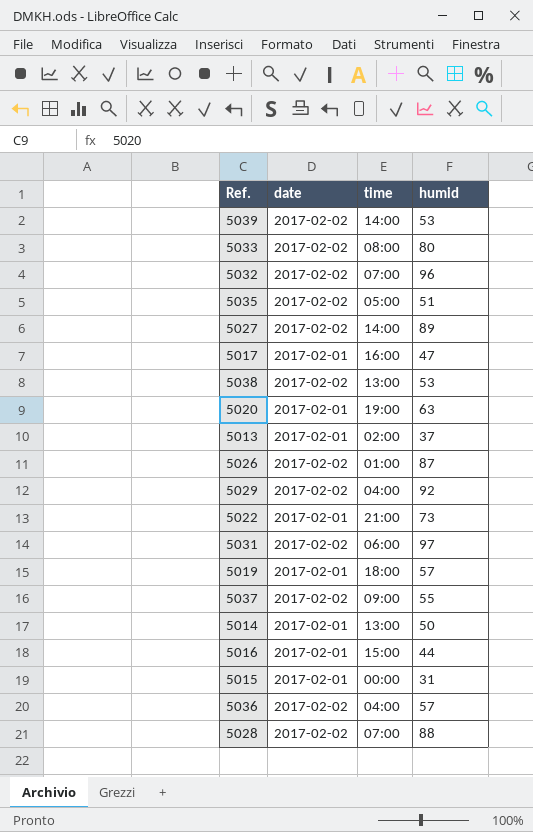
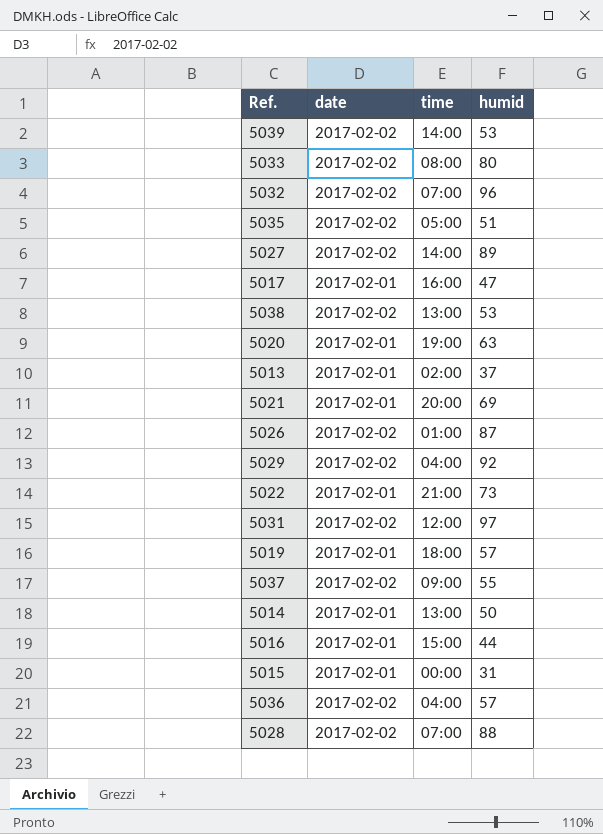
row 5021: none -> 2017-02-01 | 20:00 | 69
5031 | time: 06:00 -> 12:00

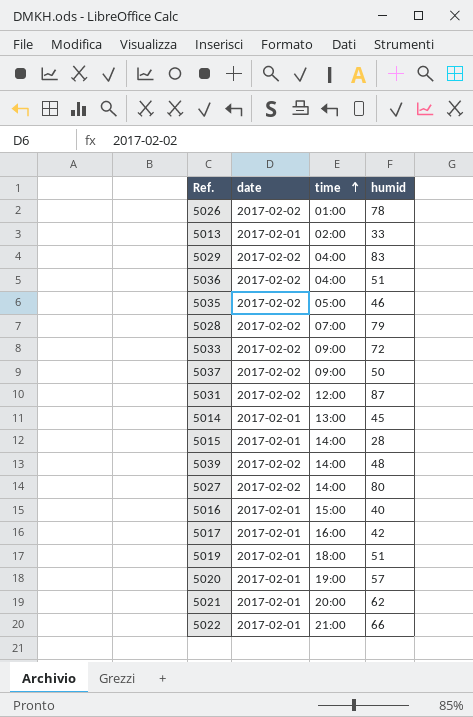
row order: none -> time ascending
row 5032: 2017-02-02 | 07:00 | 96 -> none
row 5038: 2017-02-02 | 13:00 | 53 -> none
5026 | humid: 87 -> 78
5013 | humid: 37 -> 33
5029 | humid: 92 -> 83
5036 | humid: 57 -> 51
5035 | humid: 51 -> 46
5028 | humid: 88 -> 79
5033 | time: 08:00 -> 09:00
5033 | humid: 80 -> 72
5037 | humid: 55 -> 50
5031 | humid: 97 -> 87
5014 | humid: 50 -> 45
5015 | time: 00:00 -> 14:00
5015 | humid: 31 -> 28
5039 | humid: 53 -> 48
5027 | humid: 89 -> 80
5016 | humid: 44 -> 40
5017 | humid: 47 -> 42
5019 | humid: 57 -> 51
5020 | humid: 63 -> 57
5021 | humid: 69 -> 62
5022 | humid: 73 -> 66

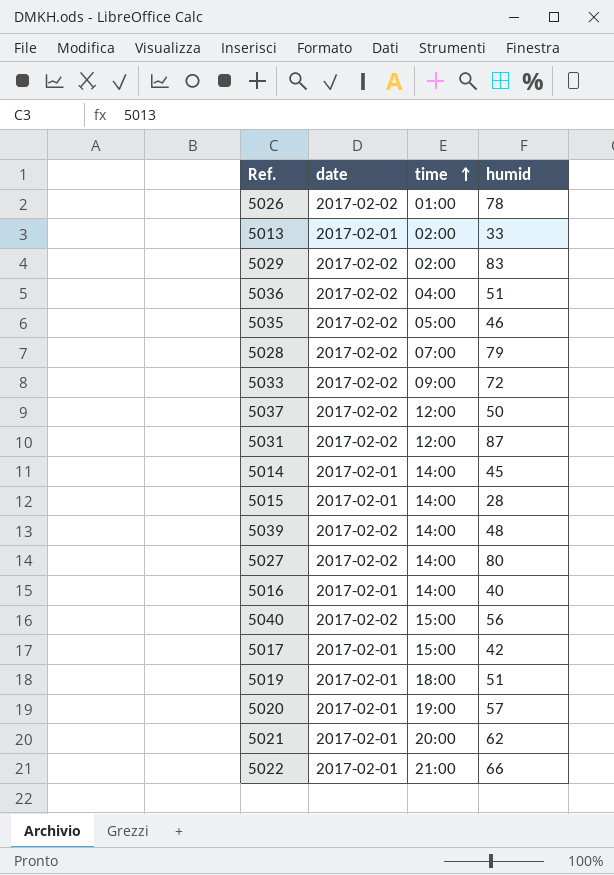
5029 | time: 04:00 -> 02:00
5037 | time: 09:00 -> 12:00
5014 | time: 13:00 -> 14:00
5016 | time: 15:00 -> 14:00
row 5040: none -> 2017-02-02 | 15:00 | 56
5017 | time: 16:00 -> 15:00

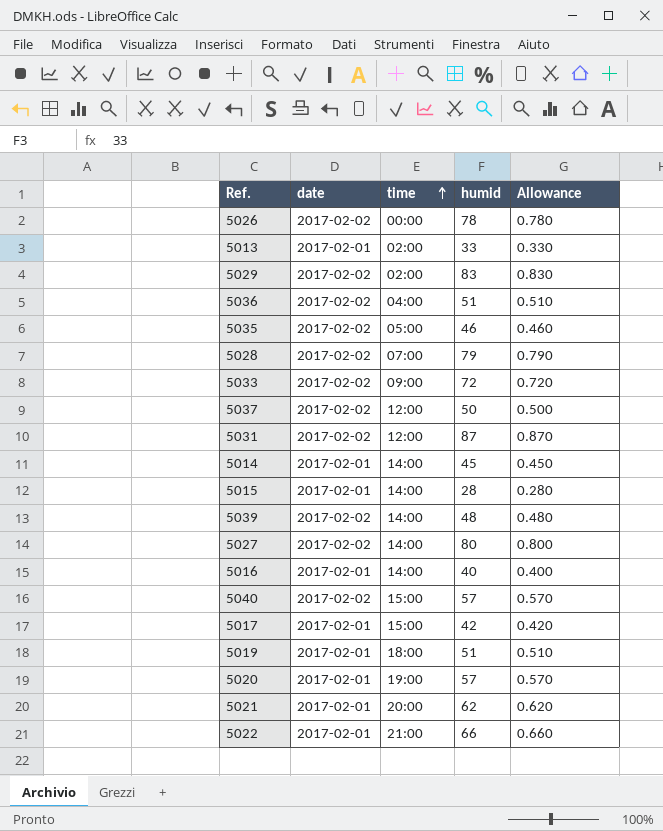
column Allowance | formula: none -> [humid] * 0.01
5026 | time: 01:00 -> 00:00
5040 | humid: 56 -> 57

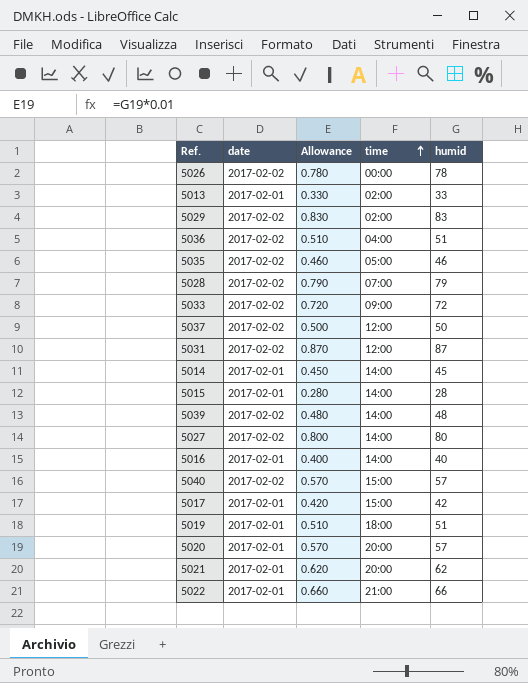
column Allowance | position: 5 -> 3
5020 | time: 19:00 -> 20:00

